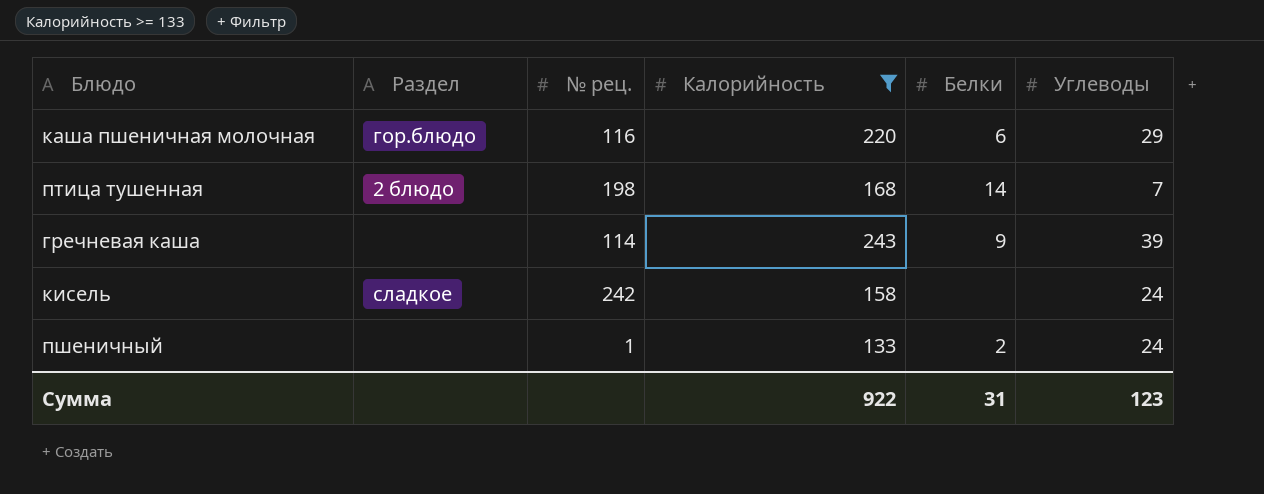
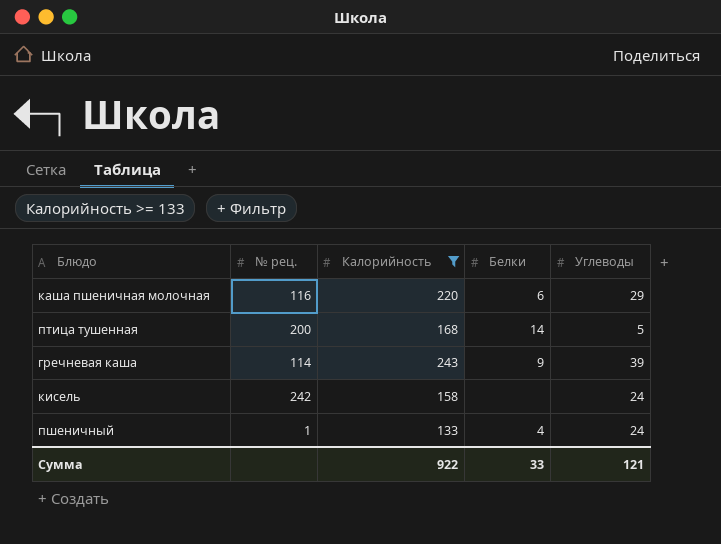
column Раздел | position: 2 -> none
птица тушенная | № рец.: 198 -> 200
птица тушенная | Углеводы: 7 -> 5
пшеничный | Белки: 2 -> 4
Сумма | Белки: 31 -> 33
Сумма | Углеводы: 123 -> 121

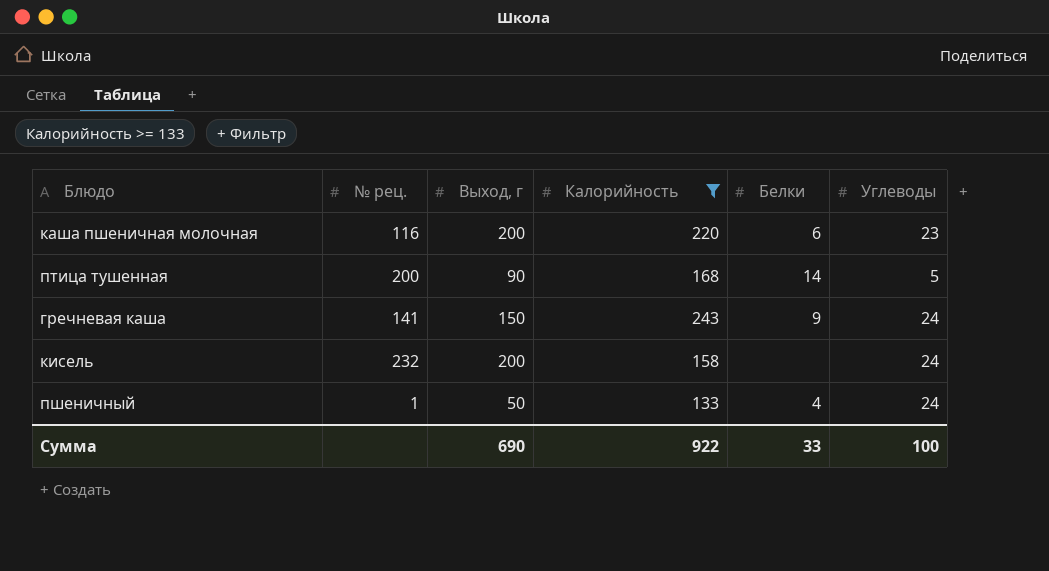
column Выход, г | position: none -> 3
каша пшеничная молочная | Углеводы: 29 -> 23
гречневая каша | № рец.: 114 -> 141
гречневая каша | Углеводы: 39 -> 24
кисель | № рец.: 242 -> 232
Сумма | Углеводы: 121 -> 100

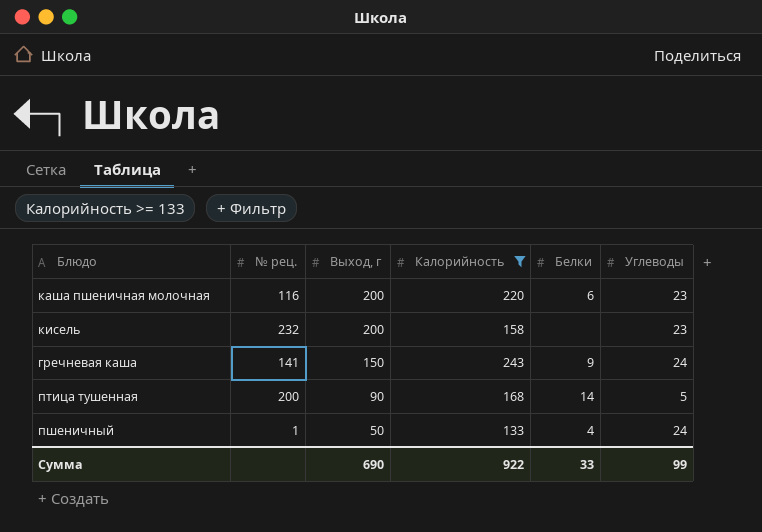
row order: none -> Выход, г descending
кисель | Углеводы: 24 -> 23
Сумма | Углеводы: 100 -> 99

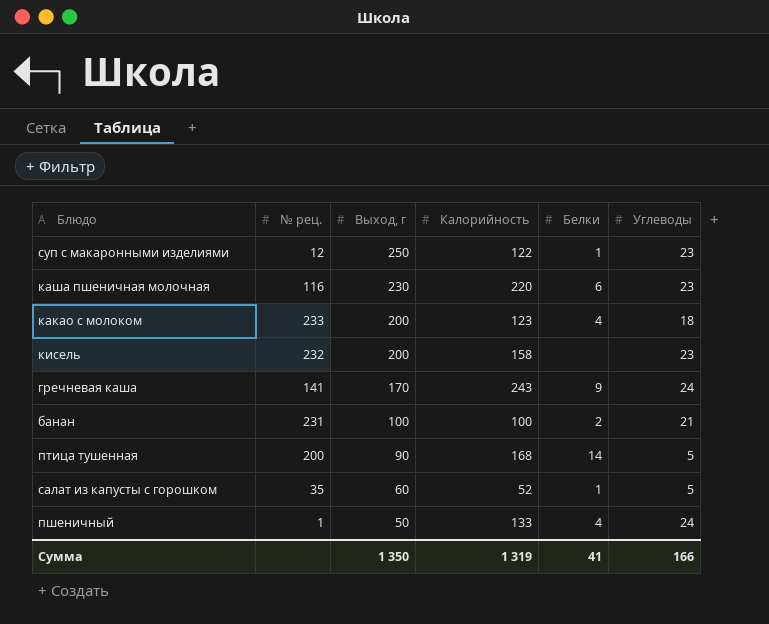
filter: Калорийность >= 133 -> none
каша пшеничная молочная | Выход, г: 200 -> 230
гречневая каша | Выход, г: 150 -> 170
Сумма | Выход, г: 690 -> 1 350
Сумма | Калорийность: 922 -> 1 319
Сумма | Белки: 33 -> 41
Сумма | Углеводы: 99 -> 166

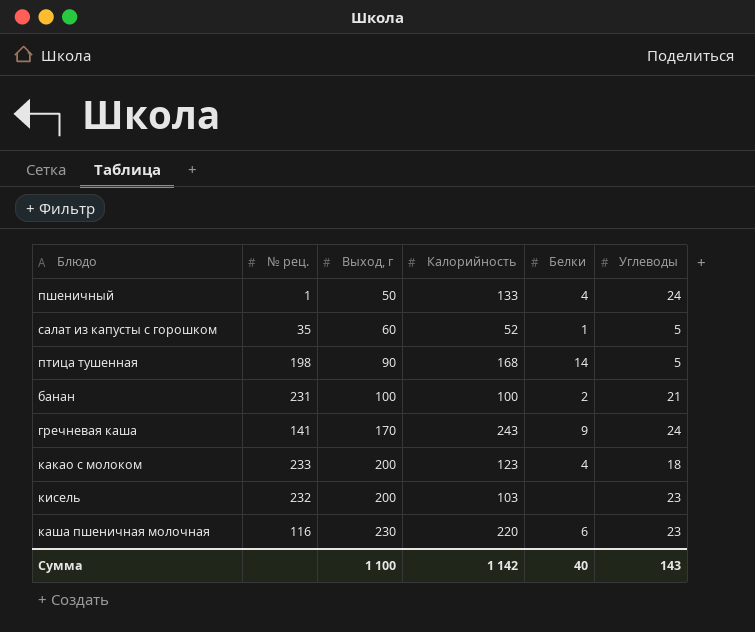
row order: Выход, г descending -> Выход, г ascending
row суп с макаронными изделиями: 12 | 250 | 122 | 1 | 23 -> none
птица тушенная | № рец.: 200 -> 198
кисель | Калорийность: 158 -> 103
Сумма | Выход, г: 1 350 -> 1 100
Сумма | Калорийность: 1 319 -> 1 142
Сумма | Белки: 41 -> 40
Сумма | Углеводы: 166 -> 143

